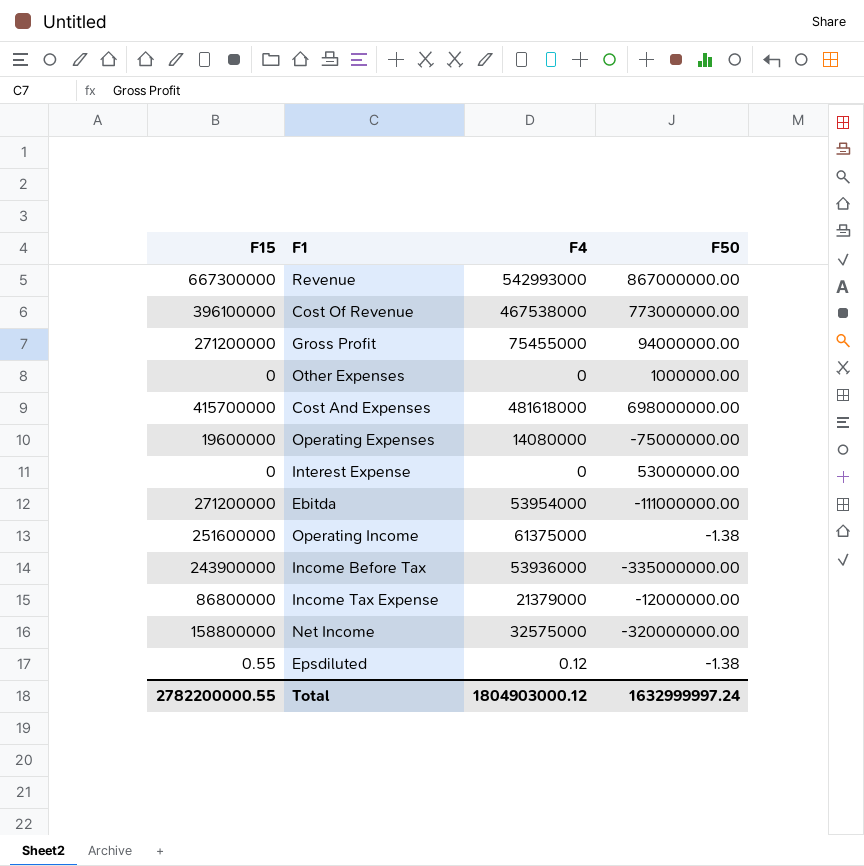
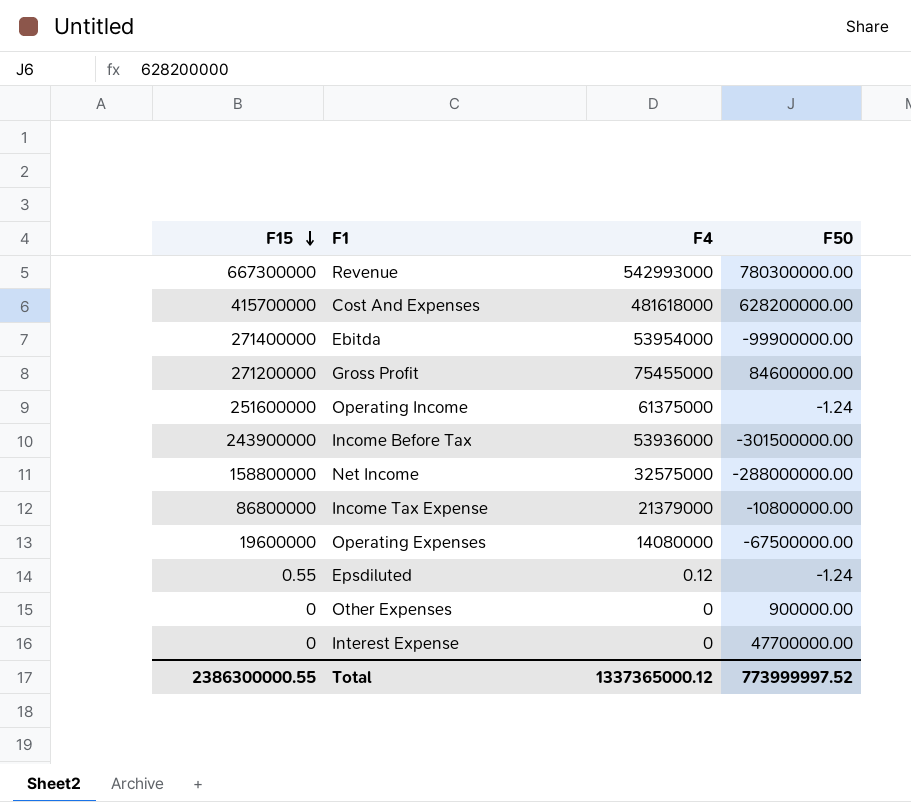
row order: none -> F15 descending
row Cost Of Revenue: 396100000 | 467538000 | 773000000.00 -> none
Revenue | F50: 867000000.00 -> 780300000.00
Cost And Expenses | F50: 698000000.00 -> 628200000.00
Ebitda | F15: 271200000 -> 271400000
Ebitda | F50: -111000000.00 -> -99900000.00
Gross Profit | F50: 94000000.00 -> 84600000.00
Operating Income | F50: -1.38 -> -1.24
Income Before Tax | F50: -335000000.00 -> -301500000.00
Net Income | F50: -320000000.00 -> -288000000.00
Income Tax Expense | F50: -12000000.00 -> -10800000.00
Operating Expenses | F50: -75000000.00 -> -67500000.00
Epsdiluted | F50: -1.38 -> -1.24
Other Expenses | F50: 1000000.00 -> 900000.00
Interest Expense | F50: 53000000.00 -> 47700000.00
Total | F15: 2782200000.55 -> 2386300000.55
Total | F4: 1804903000.12 -> 1337365000.12
Total | F50: 1632999997.24 -> 773999997.52

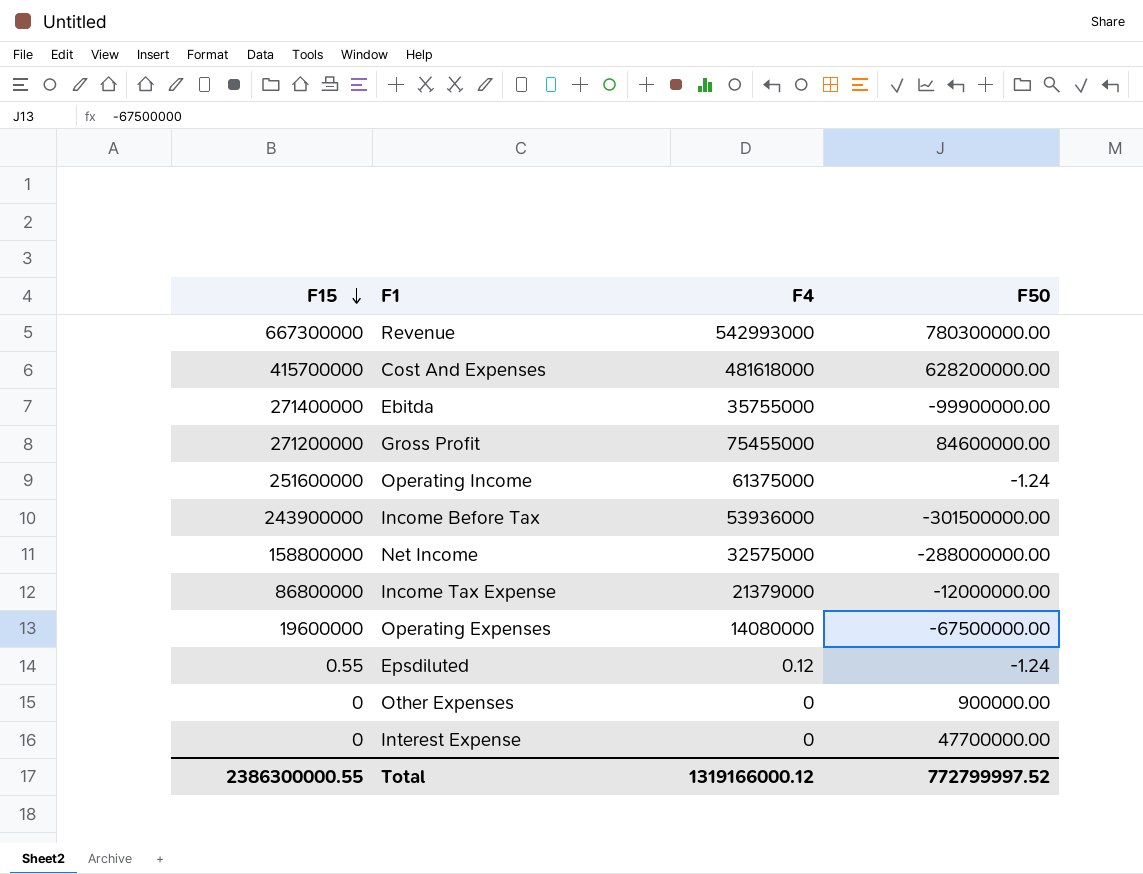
Ebitda | F4: 53954000 -> 35755000
Income Tax Expense | F50: -10800000.00 -> -12000000.00
Total | F4: 1337365000.12 -> 1319166000.12
Total | F50: 773999997.52 -> 772799997.52

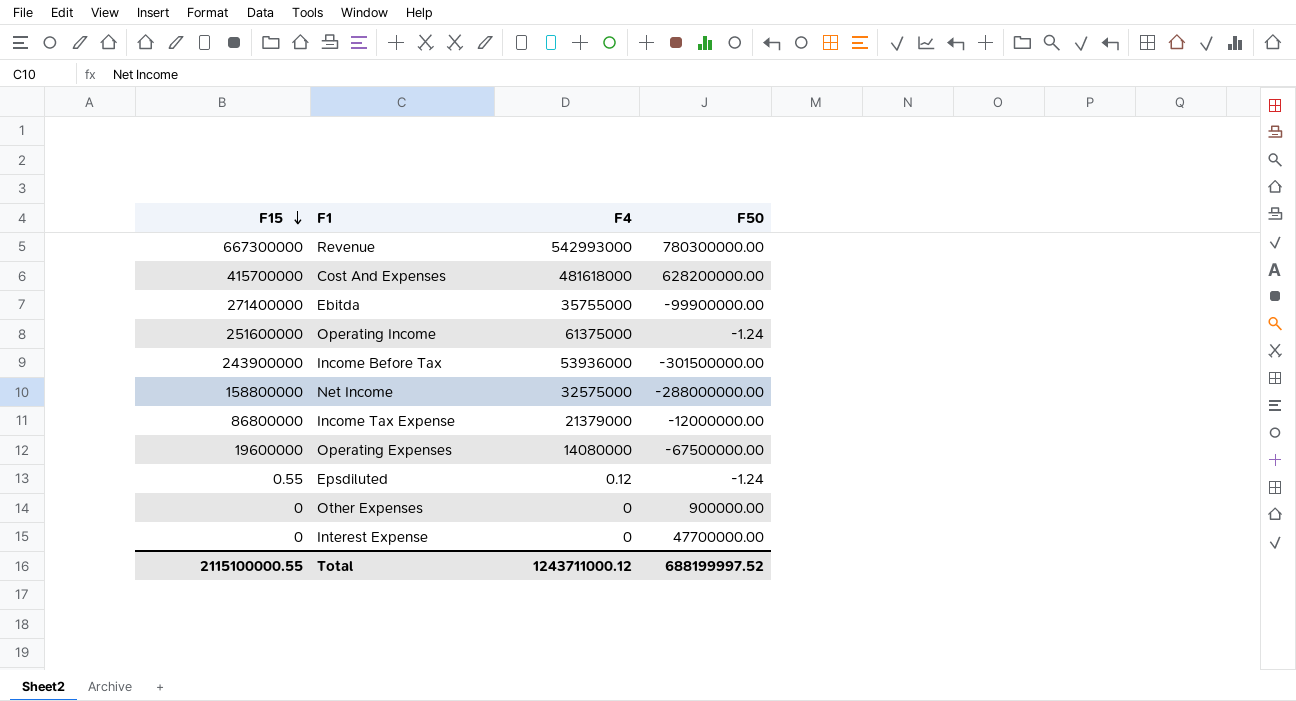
row Gross Profit: 271200000 | 75455000 | 84600000.00 -> none
Total | F15: 2386300000.55 -> 2115100000.55
Total | F4: 1319166000.12 -> 1243711000.12
Total | F50: 772799997.52 -> 688199997.52

